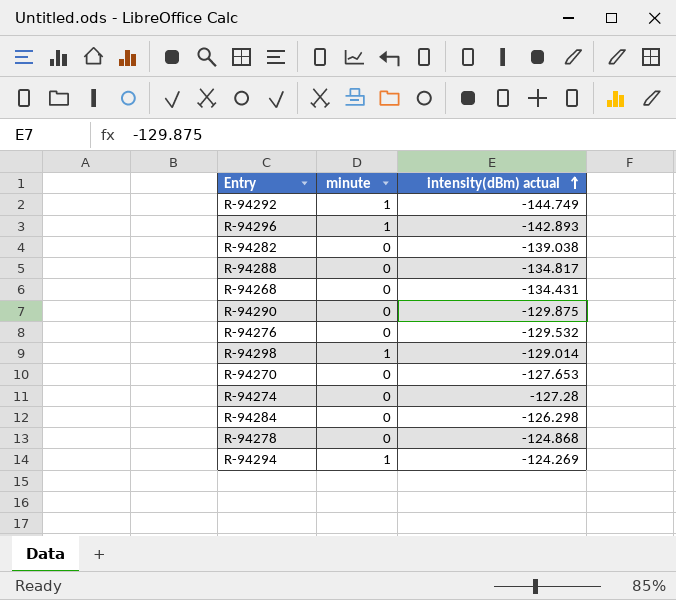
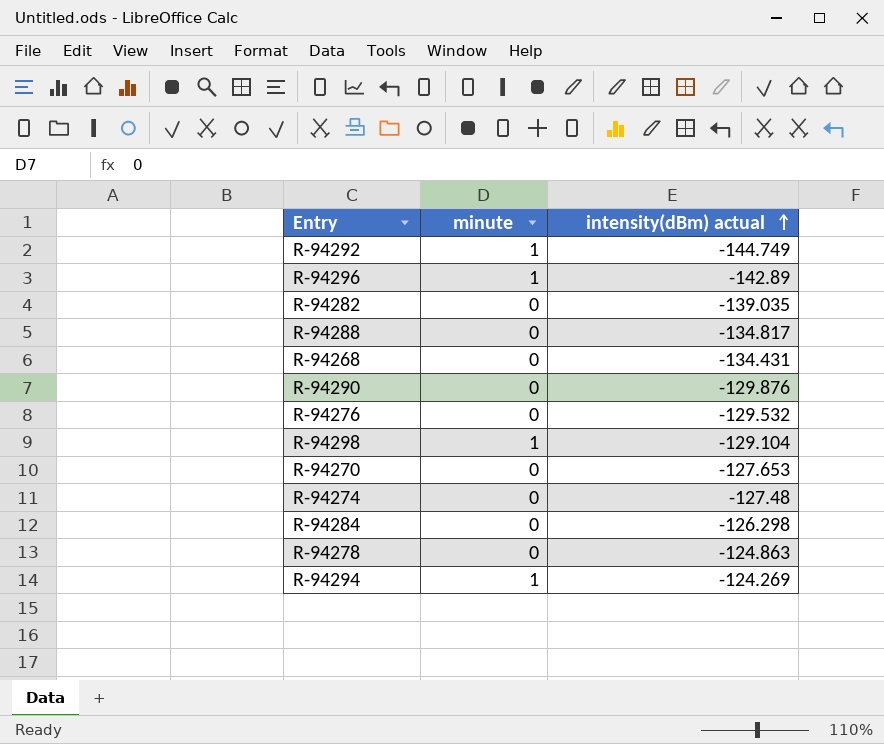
R-94296 | intensity(dBm) actual: -142.893 -> -142.89
R-94282 | intensity(dBm) actual: -139.038 -> -139.035
R-94290 | intensity(dBm) actual: -129.875 -> -129.876
R-94298 | intensity(dBm) actual: -129.014 -> -129.104
R-94274 | intensity(dBm) actual: -127.28 -> -127.48
R-94278 | intensity(dBm) actual: -124.868 -> -124.863

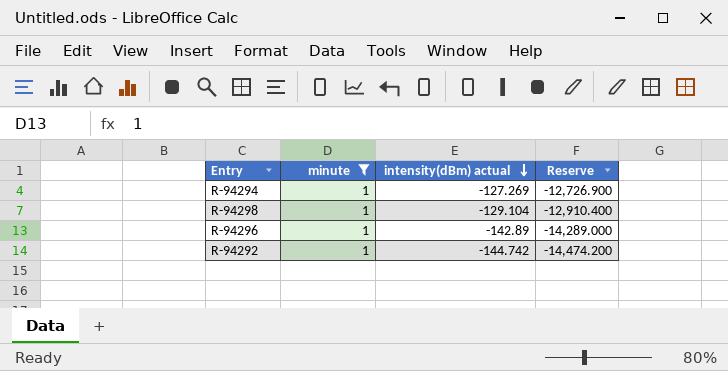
filter: none -> minute = 1
row order: intensity(dBm) actual ascending -> intensity(dBm) actual descending
column Reserve | formula: none -> [intensity(dBm) actual] * 100
R-94294 | intensity(dBm) actual: -124.269 -> -127.269
R-94292 | intensity(dBm) actual: -144.749 -> -144.742

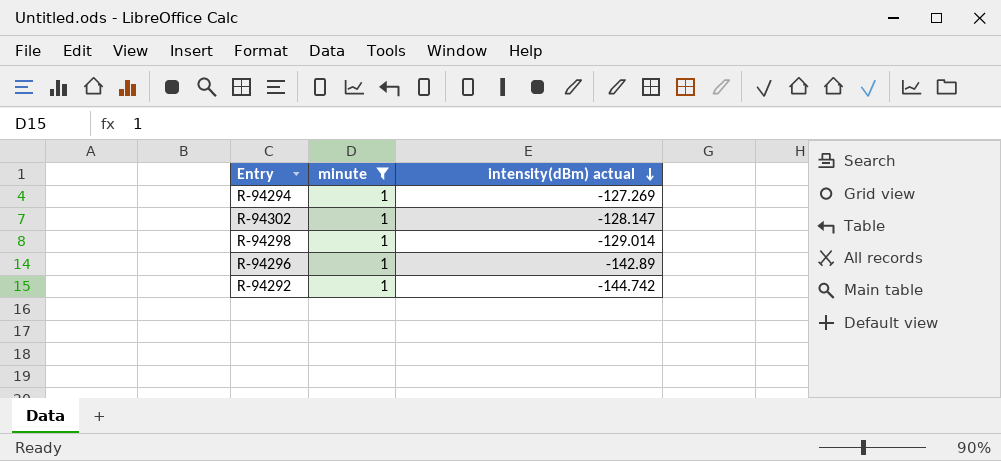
column Reserve | formula: [intensity(dBm) actual] * 100 -> none
row R-94302: none -> 1 | -128.147
R-94298 | intensity(dBm) actual: -129.104 -> -129.014

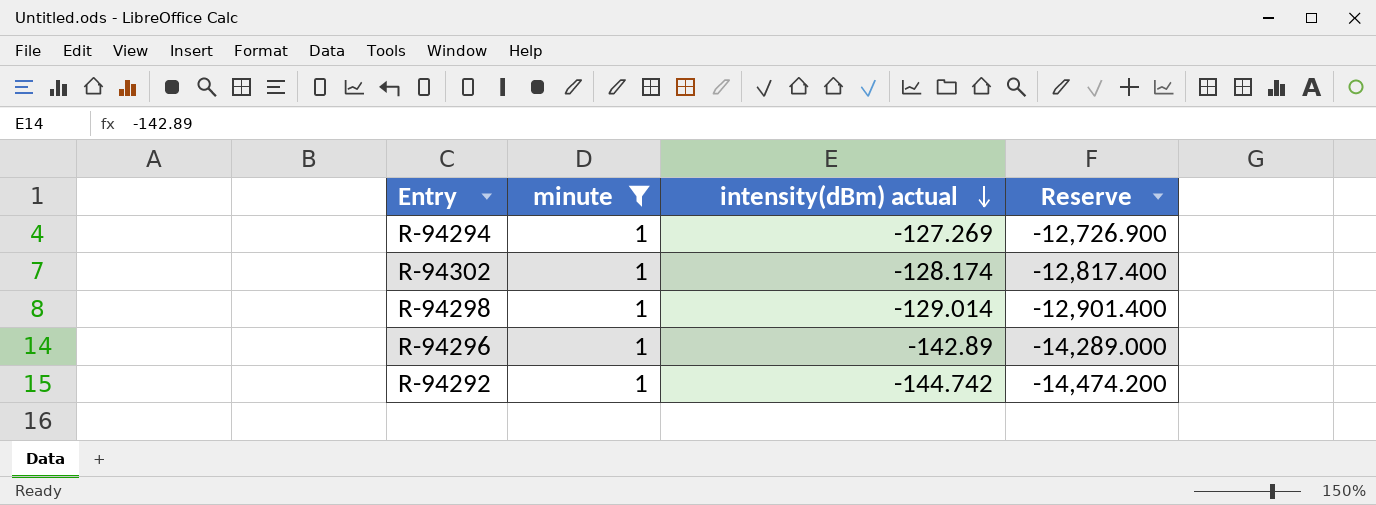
column Reserve | formula: none -> [intensity(dBm) actual] * 100
R-94302 | intensity(dBm) actual: -128.147 -> -128.174

